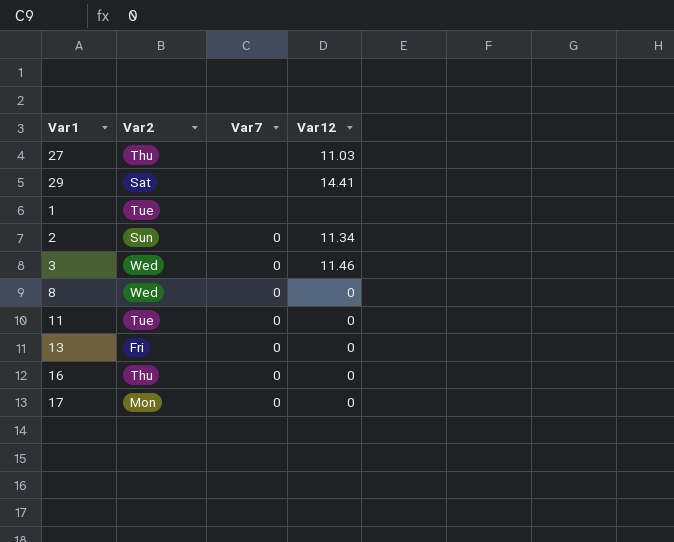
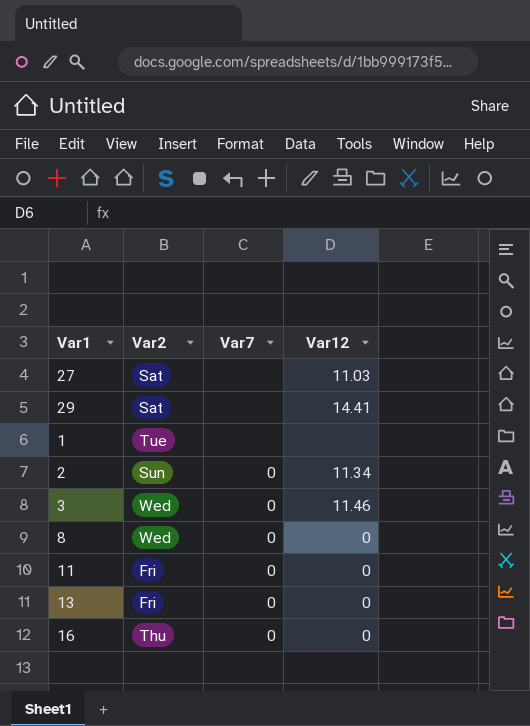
row 17: Mon | 0 | 0 -> none
27 | Var2: Thu -> Sat
11 | Var2: Tue -> Fri

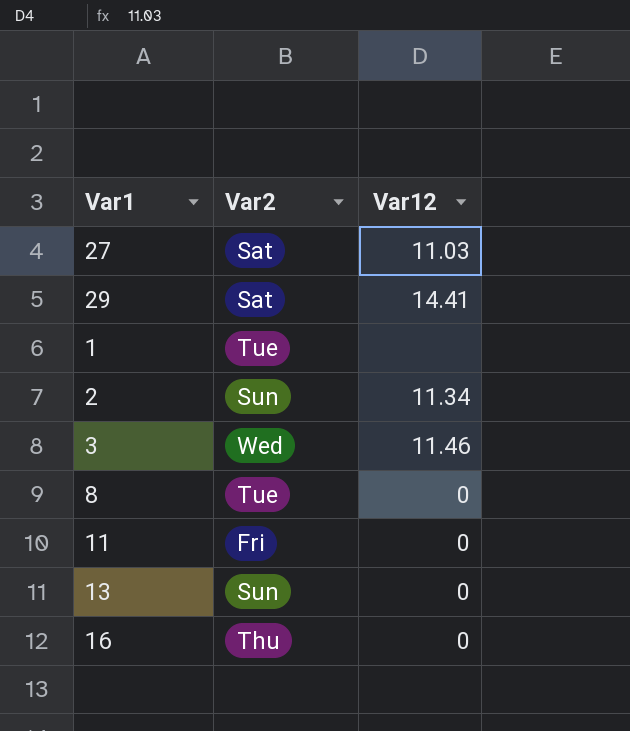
column Var7 | position: 3 -> none
8 | Var2: Wed -> Tue
13 | Var2: Fri -> Sun

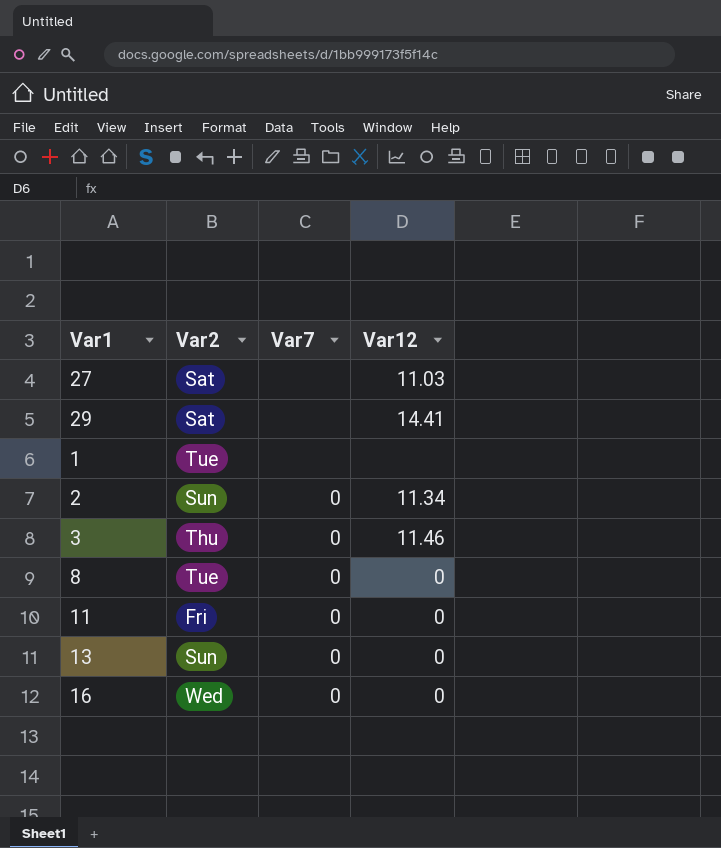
column Var7 | position: none -> 3
3 | Var2: Wed -> Thu
16 | Var2: Thu -> Wed

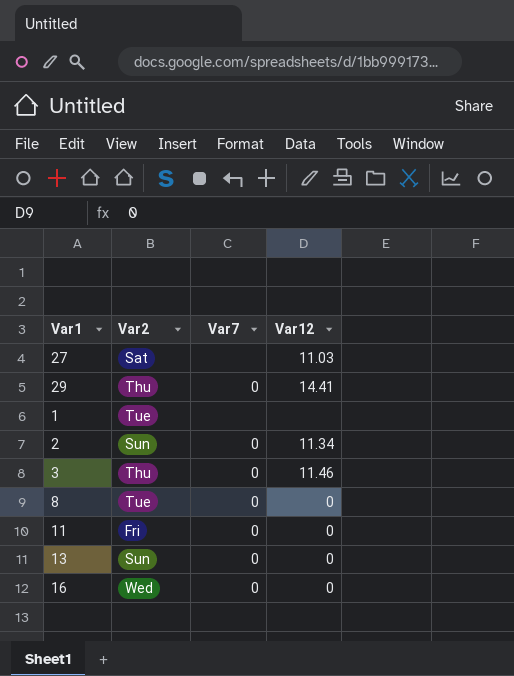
29 | Var2: Sat -> Thu
29 | Var7: none -> 0

